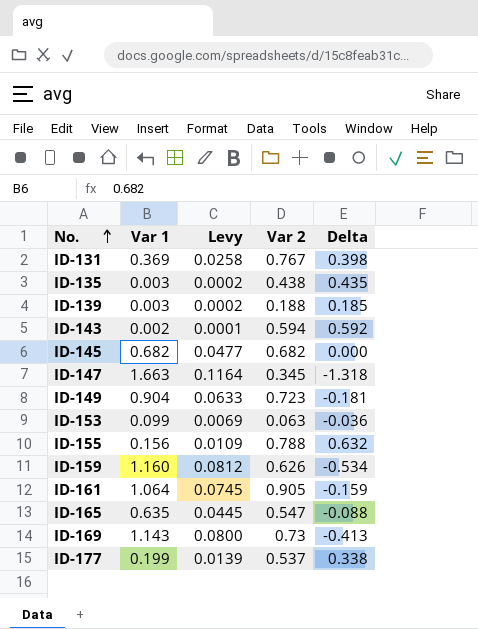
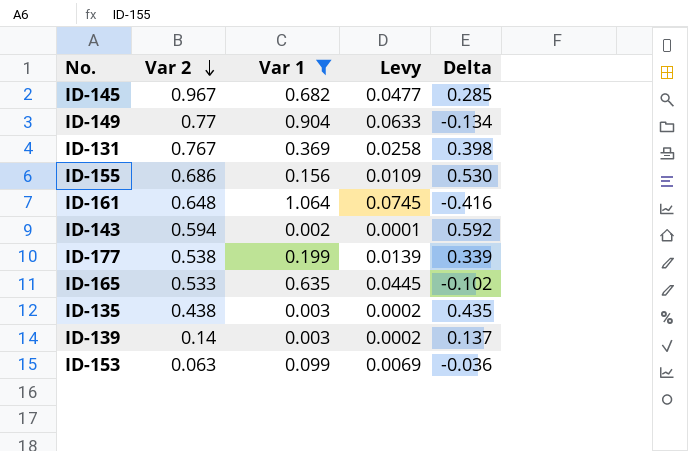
filter: none -> Var 1 <= 1.064
row order: No. ascending -> Var 2 descending
column Var 2 | position: 4 -> 2
ID-145 | Var 2: 0.682 -> 0.967
ID-145 | Delta: 0.000 -> 0.285
ID-149 | Var 2: 0.723 -> 0.77
ID-149 | Delta: -0.181 -> -0.134
ID-155 | Var 2: 0.788 -> 0.686
ID-155 | Delta: 0.632 -> 0.530
ID-161 | Var 2: 0.905 -> 0.648
ID-161 | Delta: -0.159 -> -0.416
ID-177 | Var 2: 0.537 -> 0.538
ID-177 | Delta: 0.338 -> 0.339
ID-165 | Var 2: 0.547 -> 0.533
ID-165 | Delta: -0.088 -> -0.102
ID-139 | Var 2: 0.188 -> 0.14
ID-139 | Delta: 0.185 -> 0.137

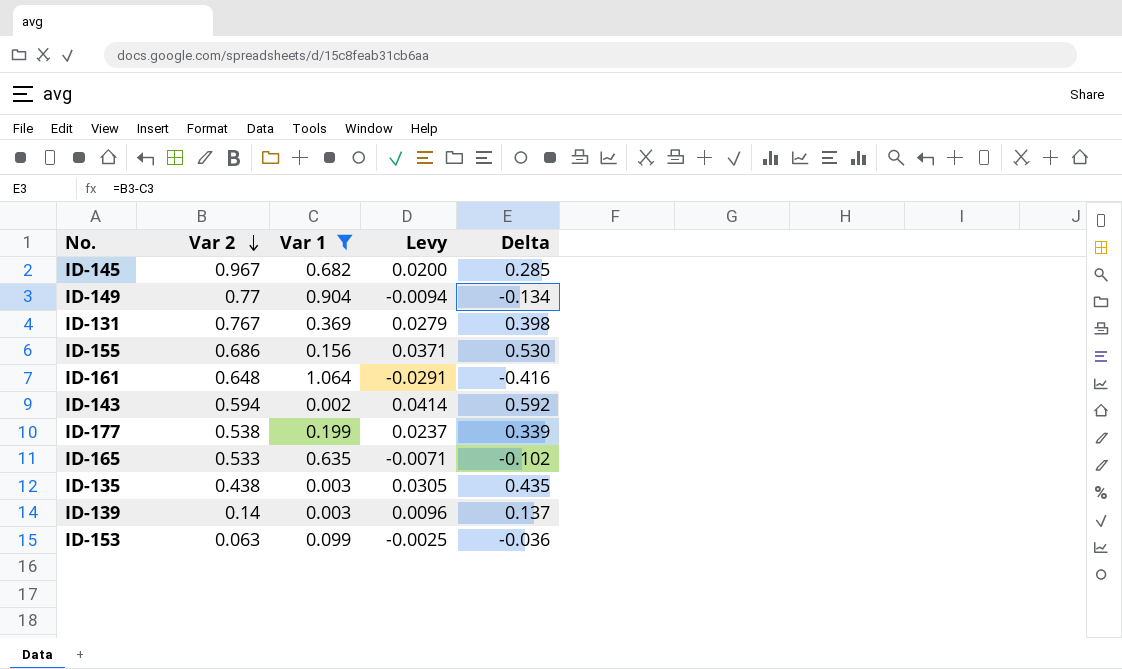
column Levy | formula: [Var 1] * 0.07 -> [Delta] * 0.07

